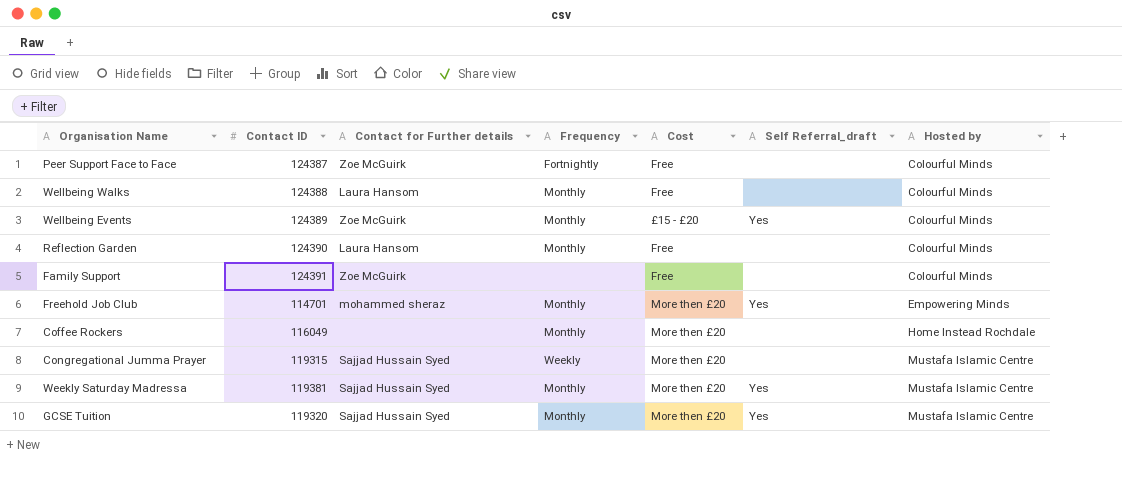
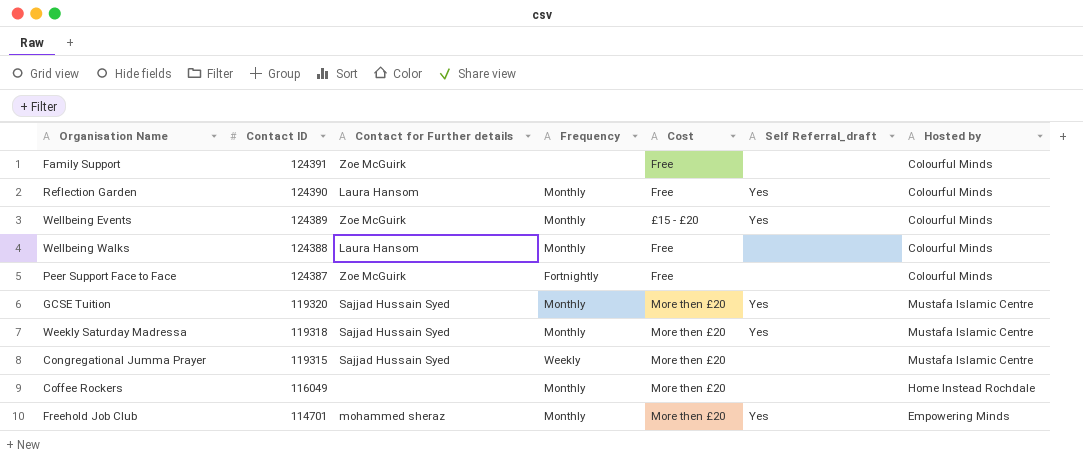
row order: Hosted by ascending -> Contact ID descending
Reflection Garden | Self Referral_draft: none -> Yes
Weekly Saturday Madressa | Contact ID: 119381 -> 119318

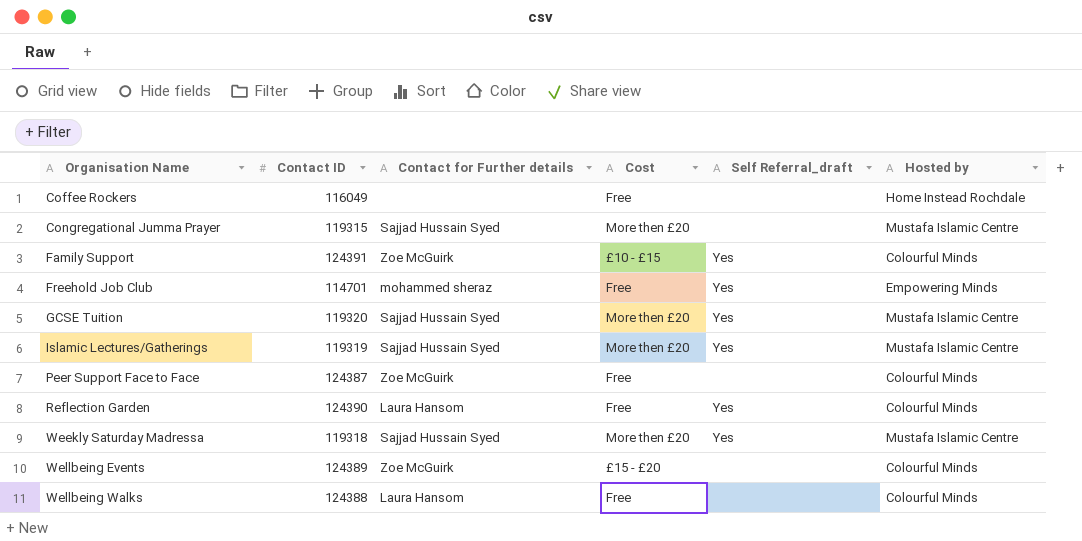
row order: Contact ID descending -> Organisation Name ascending
column Frequency | position: 4 -> none
Coffee Rockers | Cost: More then £20 -> Free
Family Support | Cost: Free -> £10 - £15
Family Support | Self Referral_draft: none -> Yes
Freehold Job Club | Cost: More then £20 -> Free
row Islamic Lectures/Gatherings: none -> 119319 | Sajjad Hussain Syed | More then £20 | Yes | Mustafa Islamic Centre
Wellbeing Events | Self Referral_draft: Yes -> none

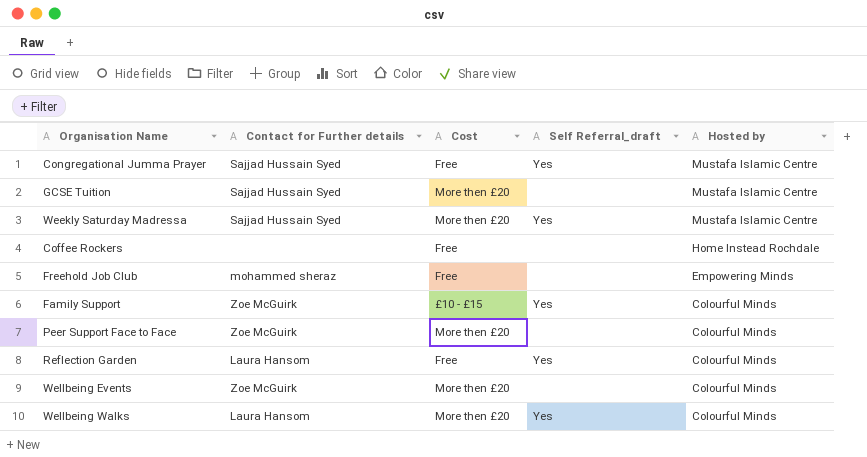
row order: Organisation Name ascending -> Hosted by descending
column Contact ID | position: 2 -> none
row Islamic Lectures/Gatherings: 119319 | Sajjad Hussain Syed | More then £20 | Yes | Mustafa Islamic Centre -> none
Congregational Jumma Prayer | Cost: More then £20 -> Free
Congregational Jumma Prayer | Self Referral_draft: none -> Yes
GCSE Tuition | Self Referral_draft: Yes -> none
Freehold Job Club | Self Referral_draft: Yes -> none
Peer Support Face to Face | Cost: Free -> More then £20
Wellbeing Events | Cost: £15 - £20 -> More then £20
Wellbeing Walks | Cost: Free -> More then £20
Wellbeing Walks | Self Referral_draft: none -> Yes

